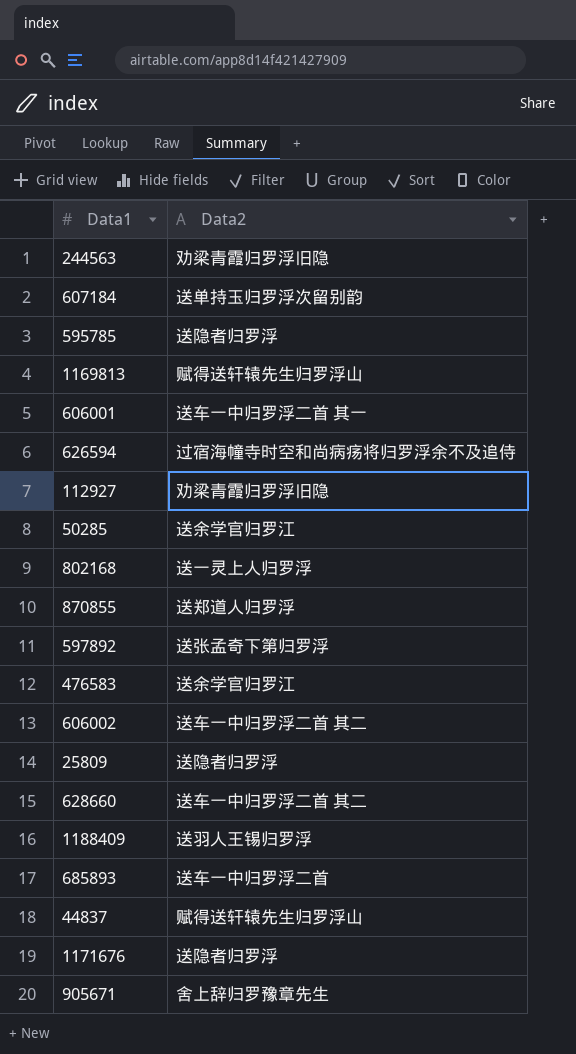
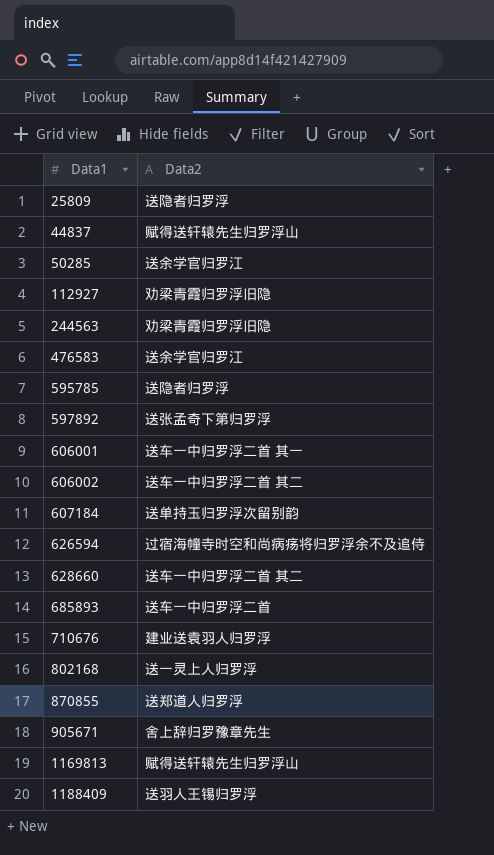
row order: none -> Data1 ascending
row 1171676: 送隐者归罗浮 -> none
row 710676: none -> 建业送袁羽人归罗浮

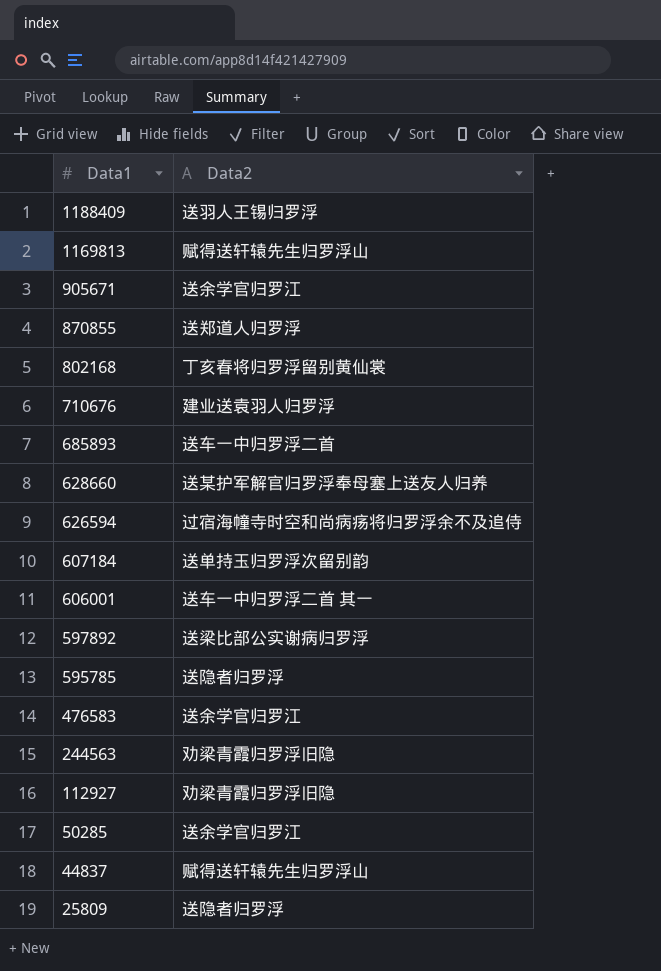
row order: Data1 ascending -> Data1 descending
row 606002: 送车一中归罗浮二首 其二 -> none
905671 | Data2: 舍上辞归罗豫章先生 -> 送余学官归罗江
802168 | Data2: 送一灵上人归罗浮 -> 丁亥春将归罗浮留别黄仙裳
628660 | Data2: 送车一中归罗浮二首 其二 -> 送某护军解官归罗浮奉母塞上送友人归养
597892 | Data2: 送张孟奇下第归罗浮 -> 送梁比部公实谢病归罗浮

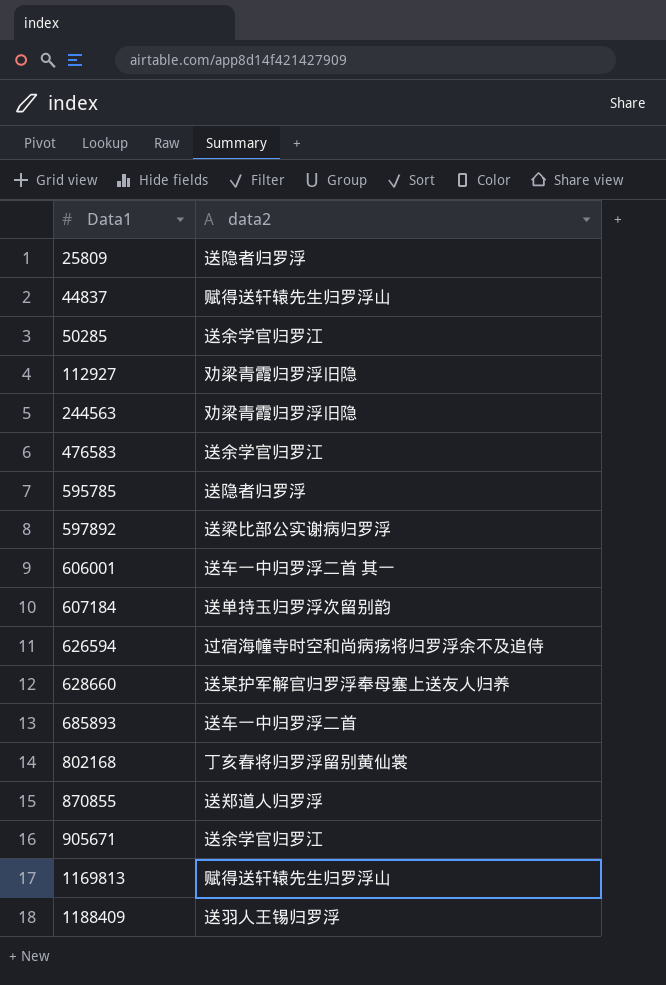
row order: Data1 descending -> Data1 ascending
column name: Data2 -> data2
row 710676: 建业送袁羽人归罗浮 -> none

